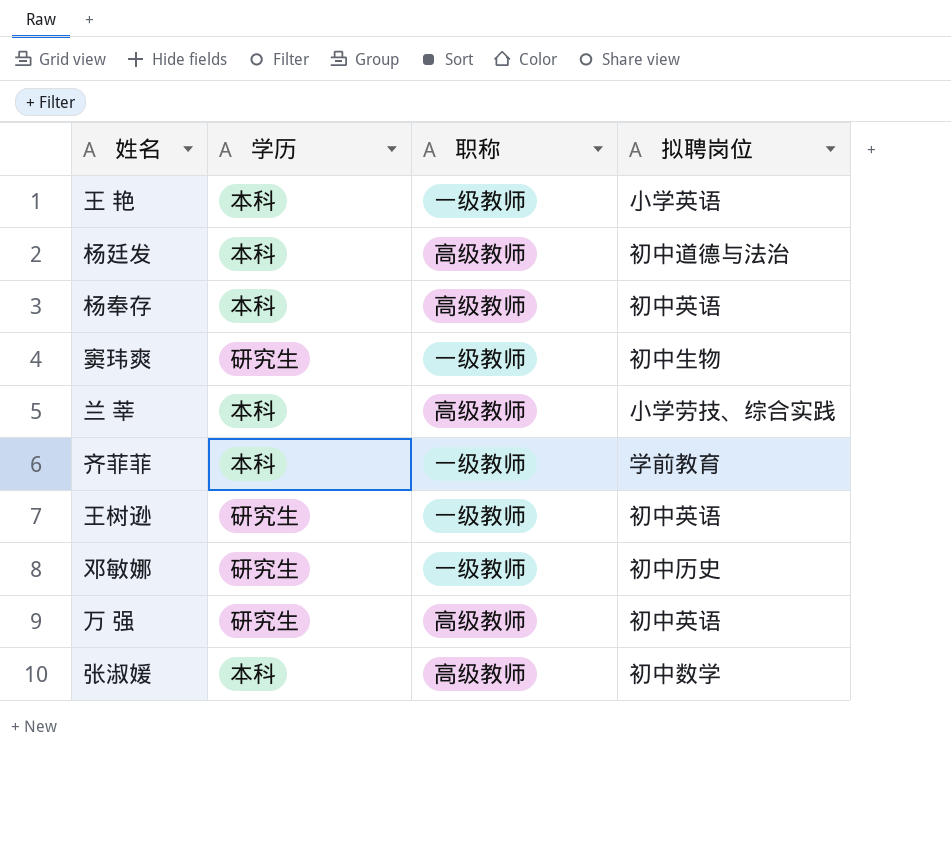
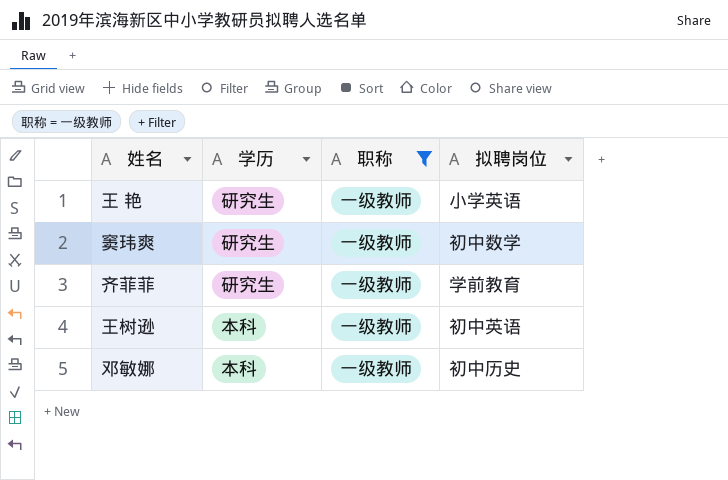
filter: none -> 职称 = 一级教师
王 艳 | 学历: 本科 -> 研究生
窦玮爽 | 拟聘岗位: 初中生物 -> 初中数学
齐菲菲 | 学历: 本科 -> 研究生
王树逊 | 学历: 研究生 -> 本科
邓敏娜 | 学历: 研究生 -> 本科

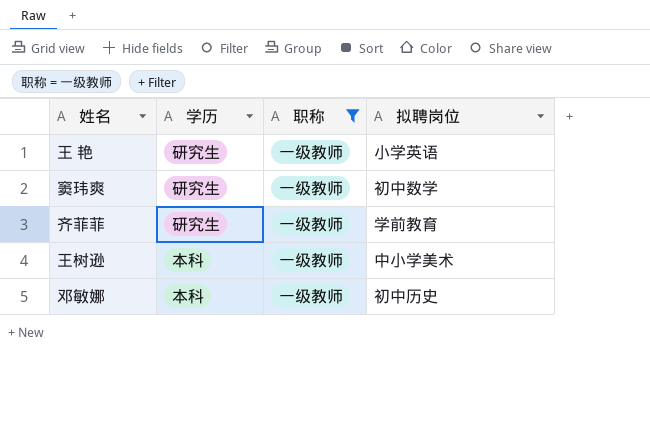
王树逊 | 拟聘岗位: 初中英语 -> 中小学美术

